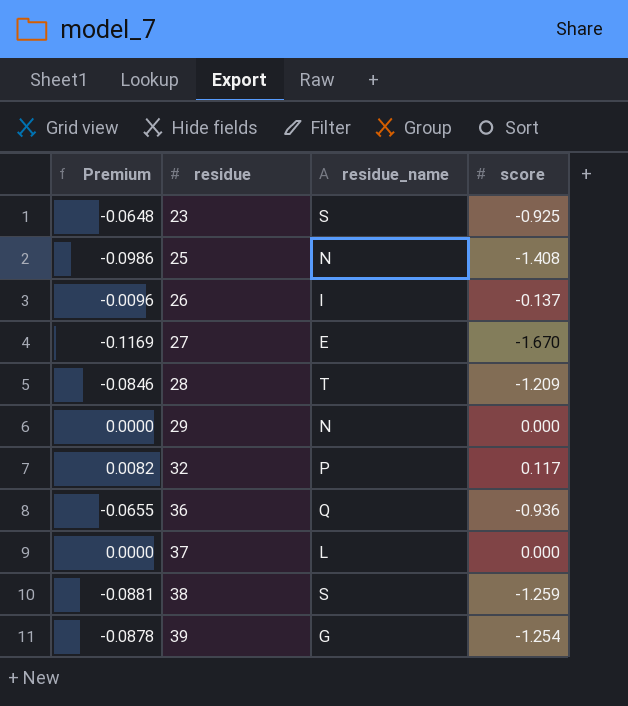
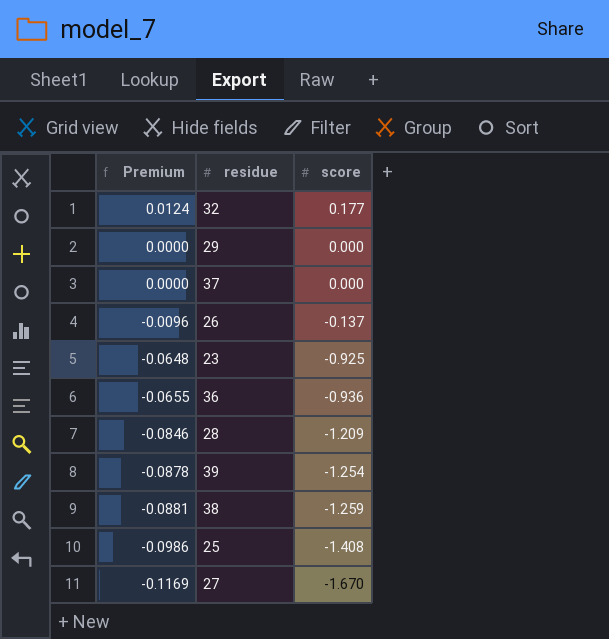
row order: residue ascending -> Premium descending
column residue_name | position: 3 -> none
32 | Premium: 0.0082 -> 0.0124
32 | score: 0.117 -> 0.177

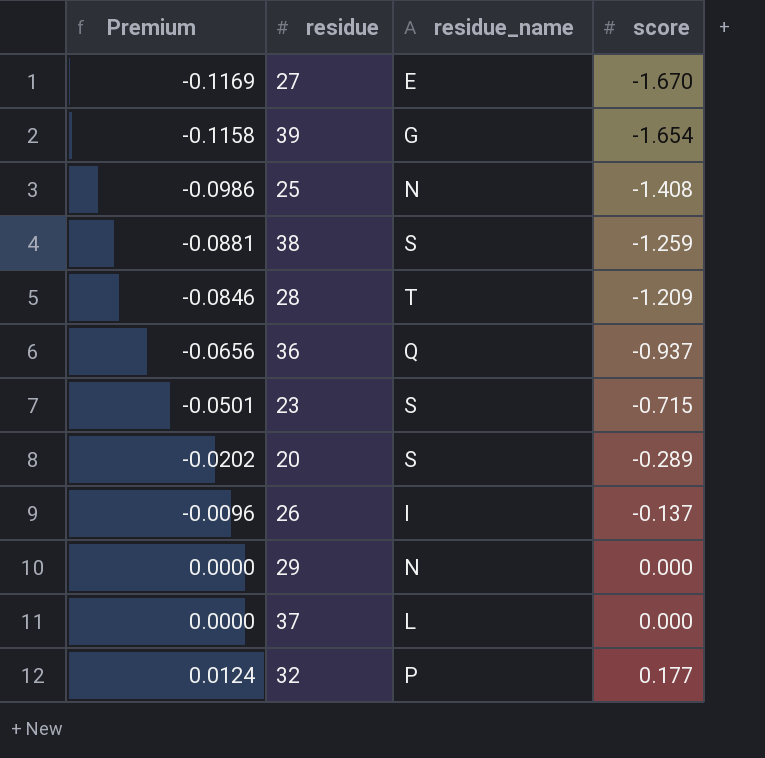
row order: Premium descending -> Premium ascending
column residue_name | position: none -> 3
39 | Premium: -0.0878 -> -0.1158
39 | score: -1.254 -> -1.654
36 | Premium: -0.0655 -> -0.0656
36 | score: -0.936 -> -0.937
23 | Premium: -0.0648 -> -0.0501
23 | score: -0.925 -> -0.715
row 20: none -> -0.0202 | S | -0.289

